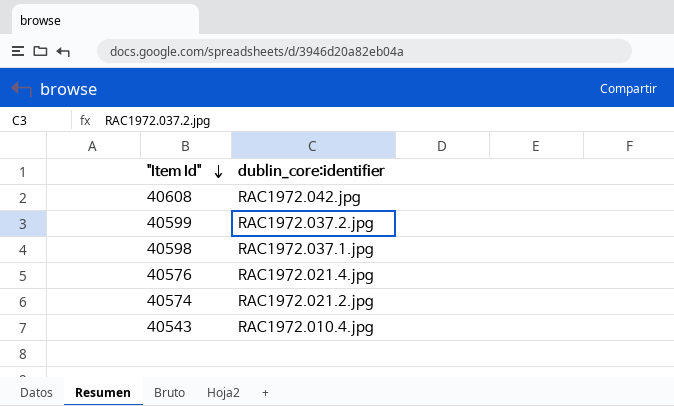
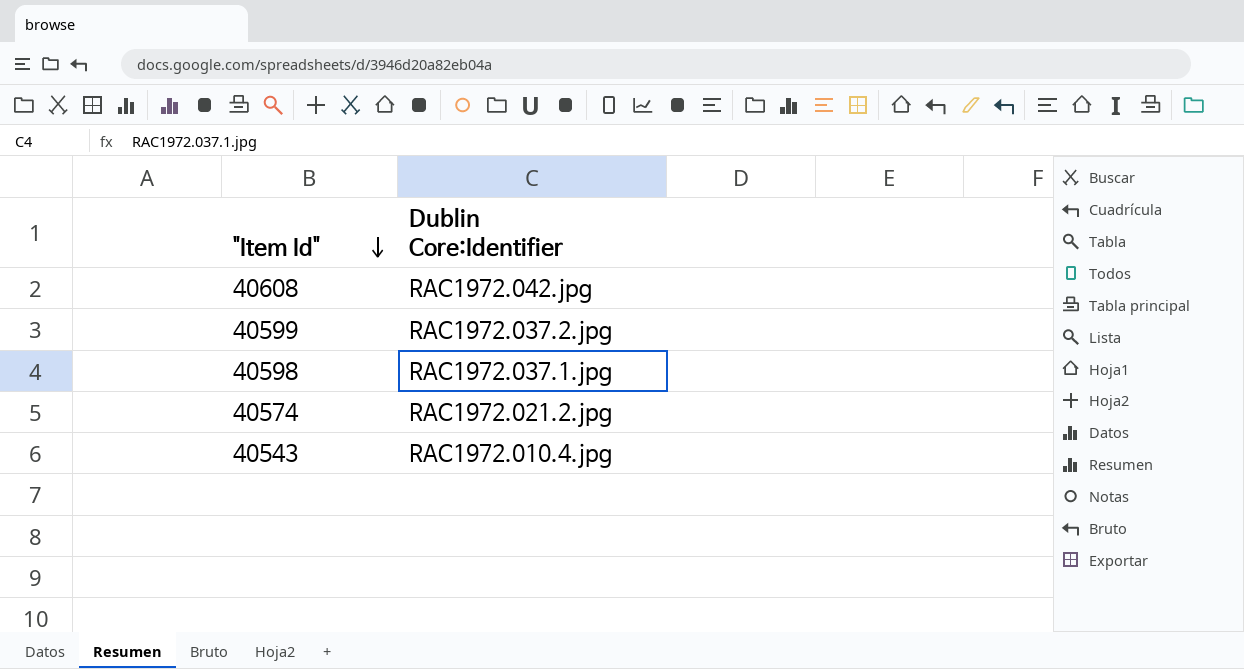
column name: dublin_core:identifier -> Dublin Core:Identifier
row 40576: RAC1972.021.4.jpg -> none

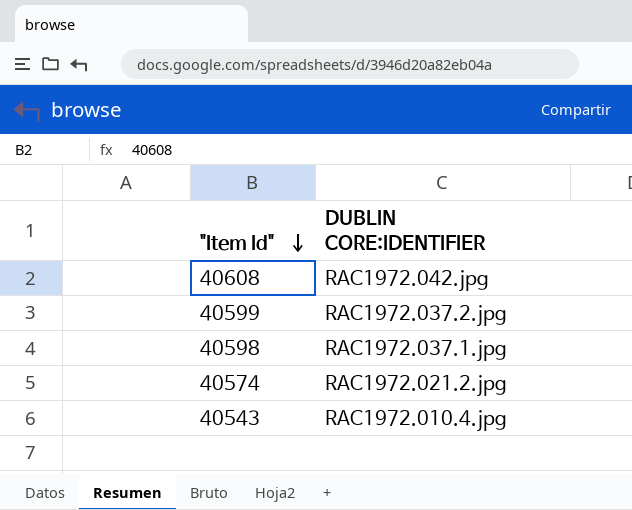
column name: Dublin Core:Identifier -> DUBLIN CORE:IDENTIFIER

